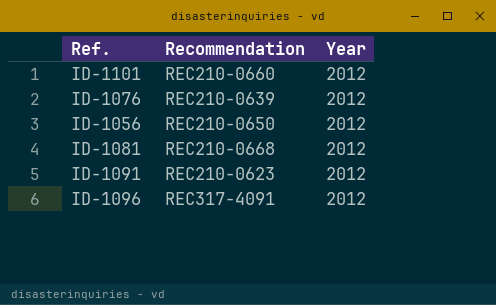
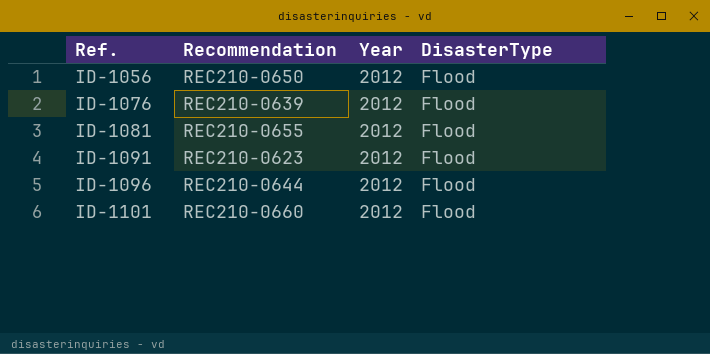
row order: none -> Ref. ascending
column DisasterType | position: none -> 4
ID-1081 | Recommendation: REC210-0668 -> REC210-0655
ID-1096 | Recommendation: REC317-4091 -> REC210-0644

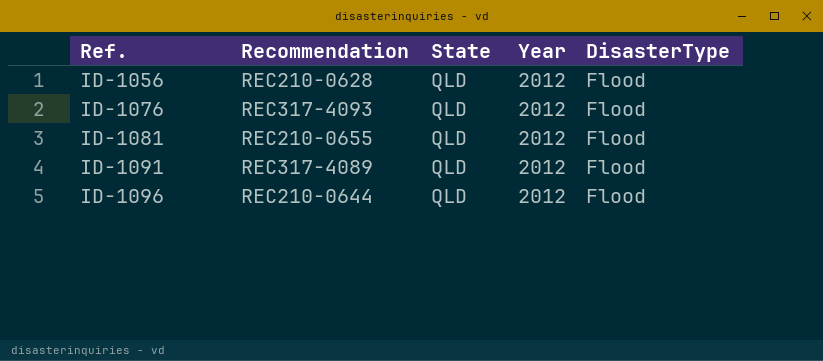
column State | position: none -> 3
row ID-1101: REC210-0660 | 2012 | Flood -> none
ID-1056 | Recommendation: REC210-0650 -> REC210-0628
ID-1076 | Recommendation: REC210-0639 -> REC317-4093
ID-1091 | Recommendation: REC210-0623 -> REC317-4089

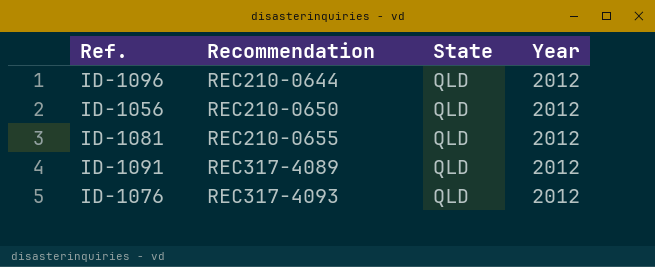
row order: Ref. ascending -> Recommendation ascending
column DisasterType | position: 5 -> none
ID-1056 | Recommendation: REC210-0628 -> REC210-0650

